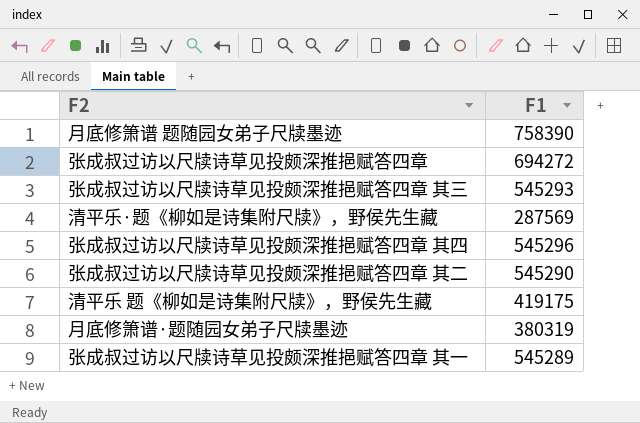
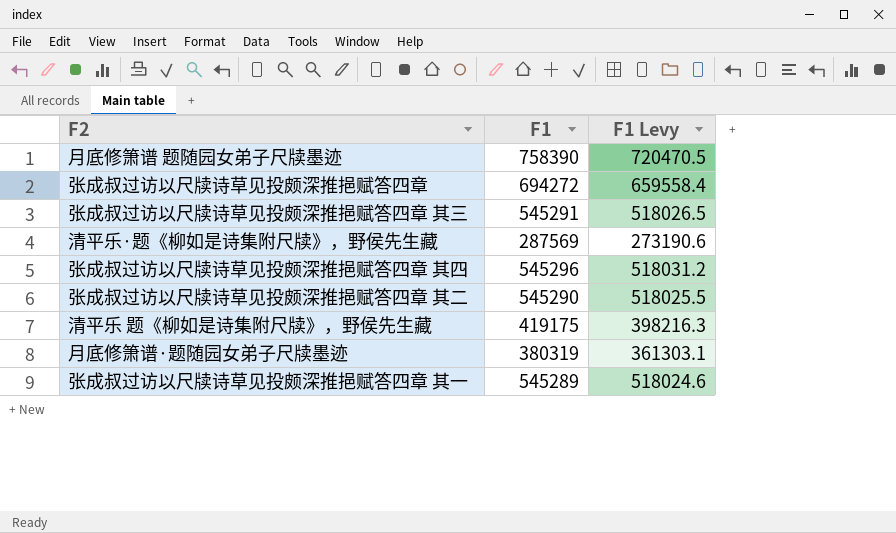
column F1 Levy | formula: none -> [F1] * 0.95
张成叔过访以尺牍诗草见投颇深推挹赋答四章 其三 | F1: 545293 -> 545291

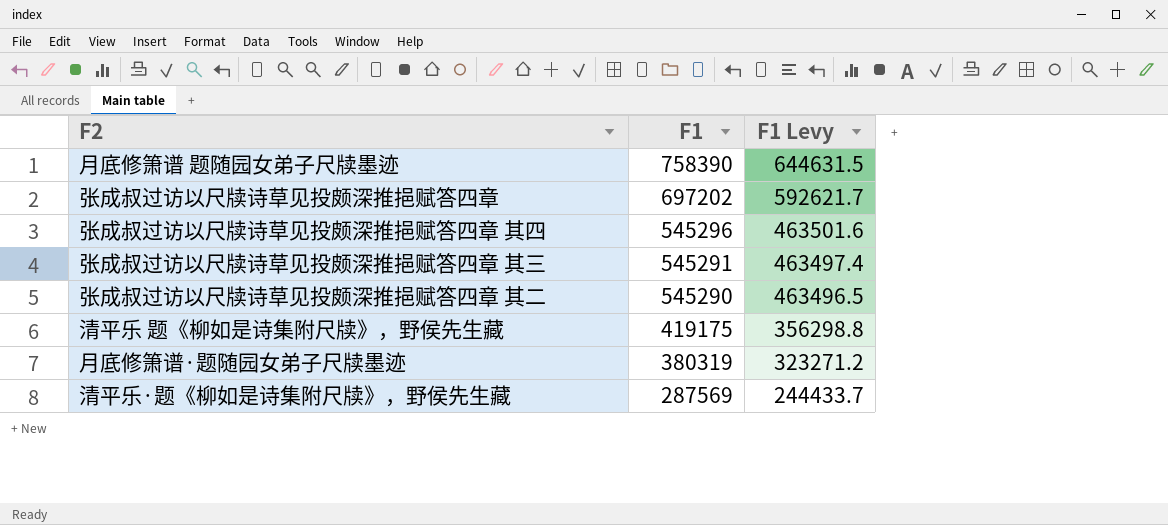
row order: none -> F1 descending
column F1 Levy | formula: [F1] * 0.95 -> [F1] * 0.85
row 张成叔过访以尺牍诗草见投颇深推挹赋答四章 其一: 545289 | 518024.6 -> none
张成叔过访以尺牍诗草见投颇深推挹赋答四章 | F1: 694272 -> 697202

